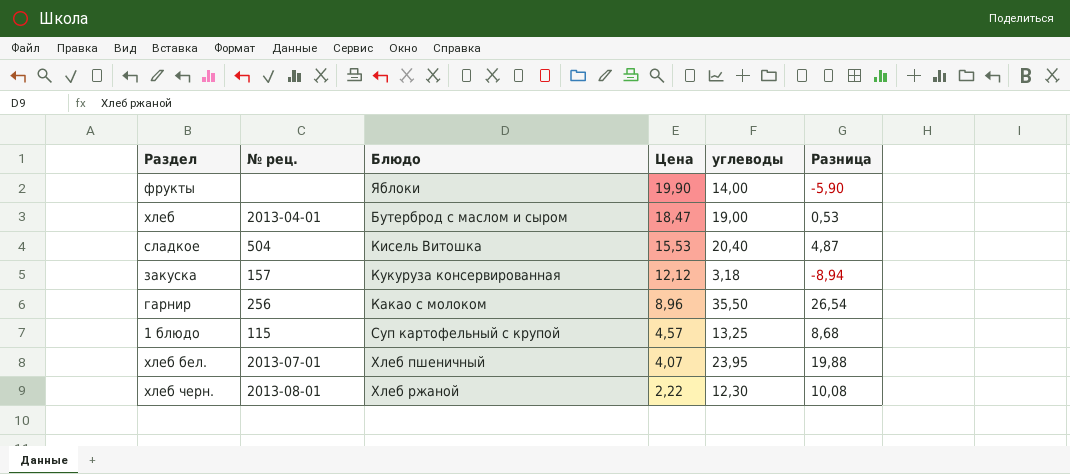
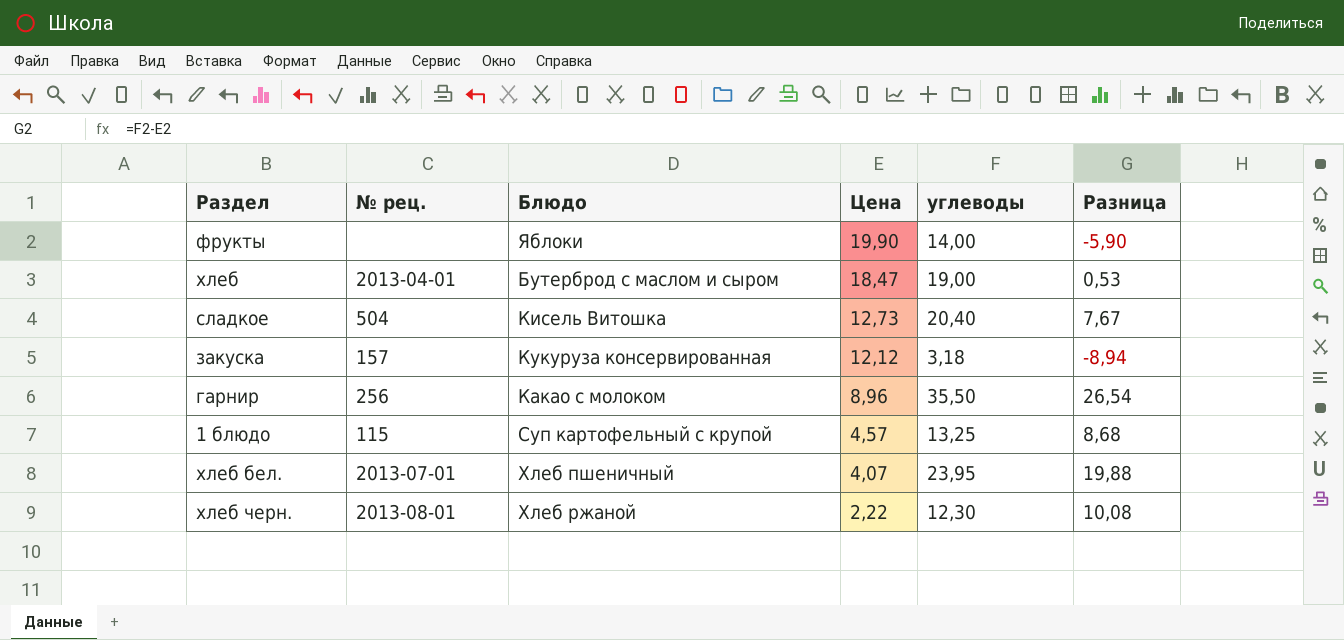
сладкое | Цена: 15,53 -> 12,73
сладкое | Разница: 4,87 -> 7,67

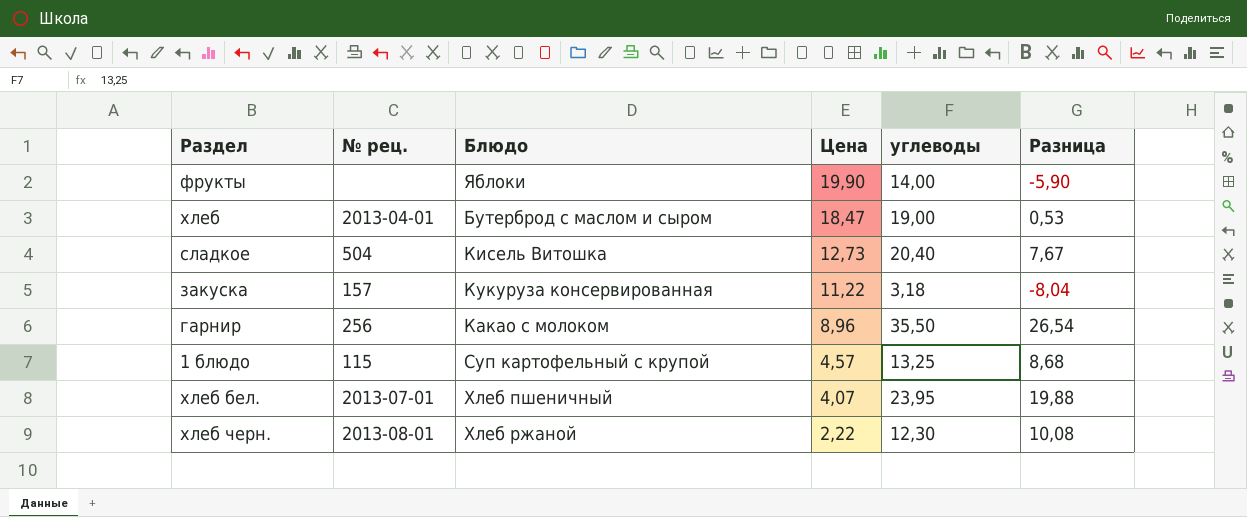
закуска | Цена: 12,12 -> 11,22
закуска | Разница: -8,94 -> -8,04

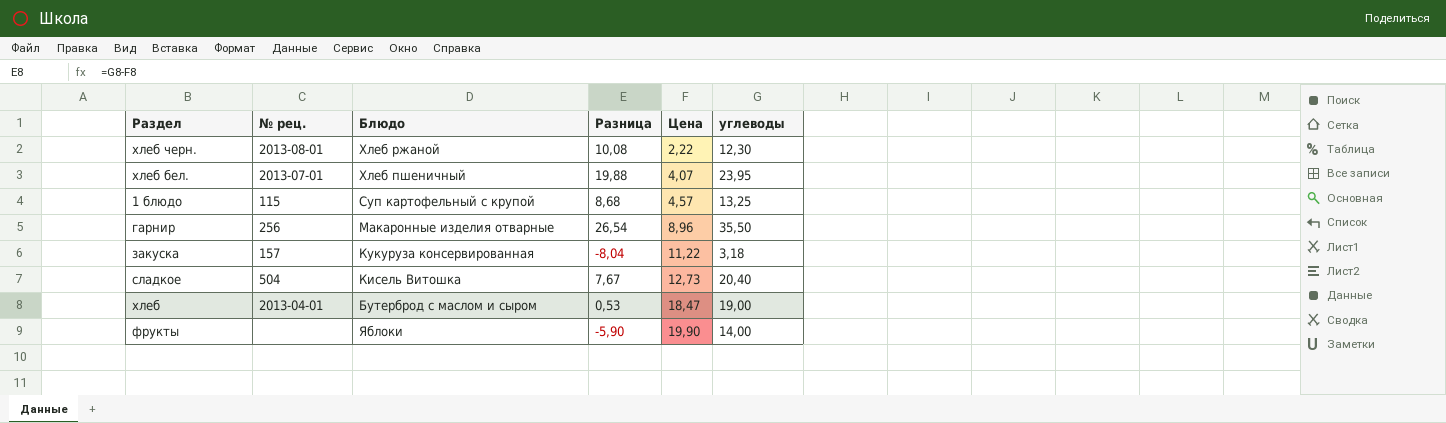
row order: Цена descending -> Цена ascending
column Разница | position: 6 -> 4
гарнир | Блюдо: Какао с молоком -> Макаронные изделия отварные

